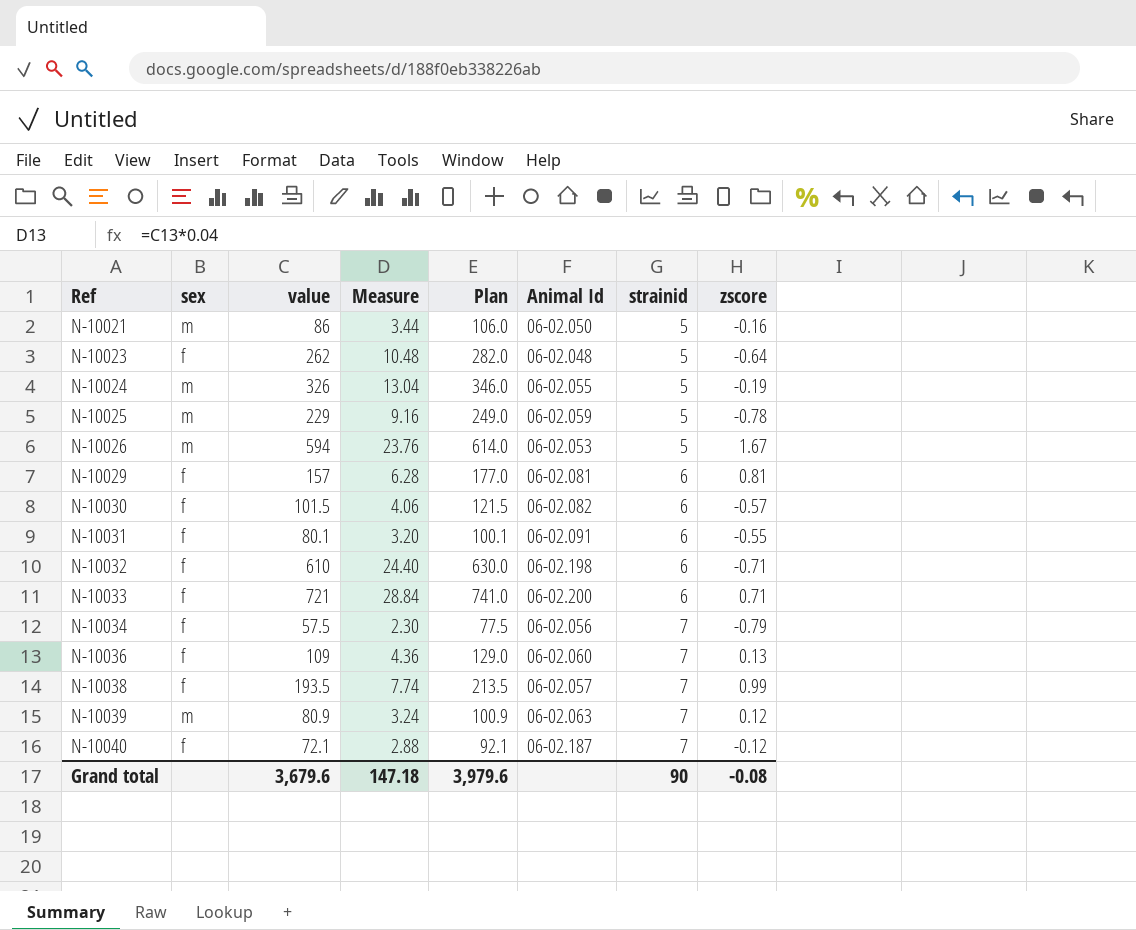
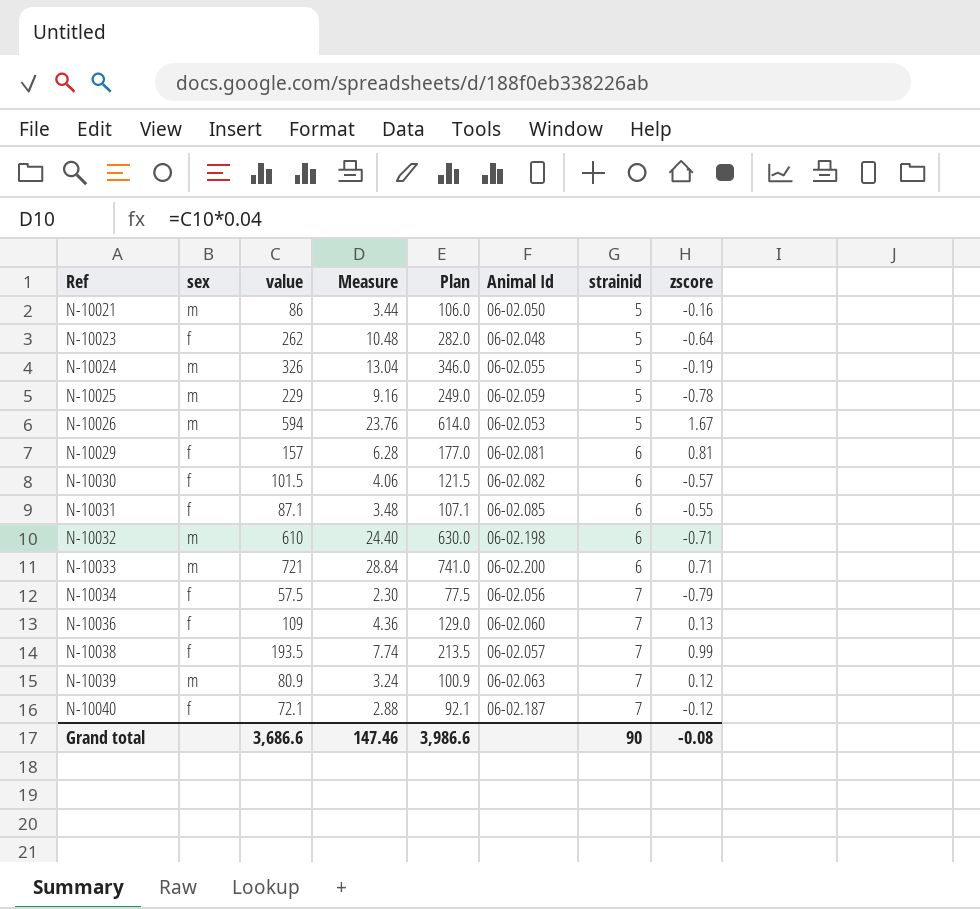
N-10031 | value: 80.1 -> 87.1
N-10031 | Measure: 3.20 -> 3.48
N-10031 | Plan: 100.1 -> 107.1
N-10031 | Animal Id: 06-02.091 -> 06-02.085
N-10032 | sex: f -> m
N-10033 | sex: f -> m
Grand total | value: 3,679.6 -> 3,686.6
Grand total | Measure: 147.18 -> 147.46
Grand total | Plan: 3,979.6 -> 3,986.6

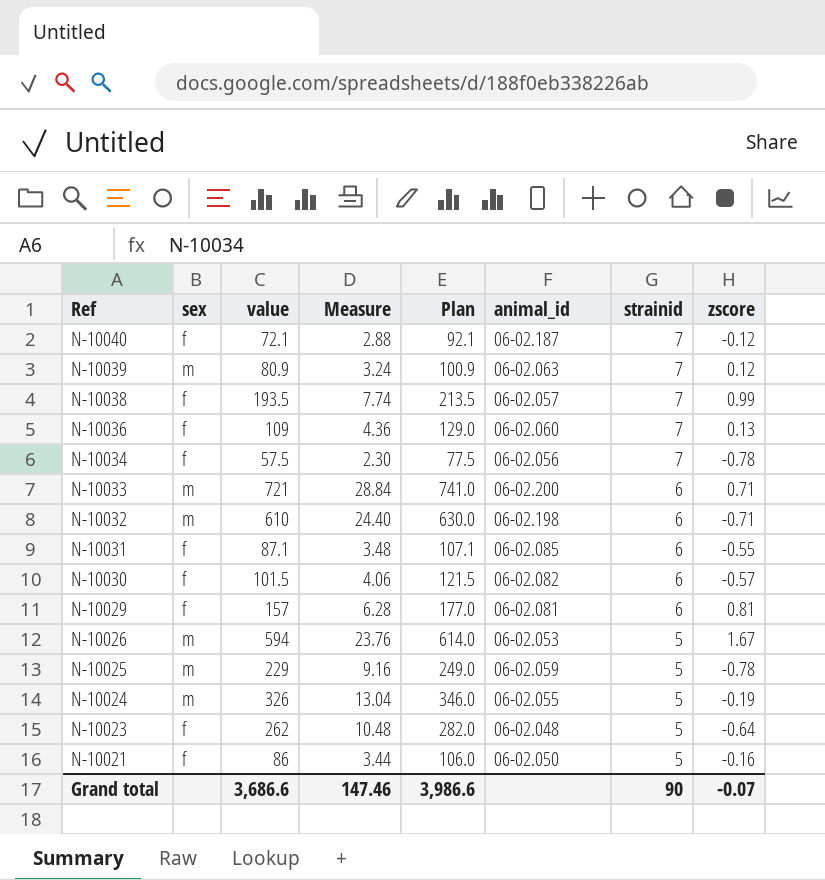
row order: Ref ascending -> Ref descending
column name: Animal Id -> animal_id
N-10034 | zscore: -0.79 -> -0.78
N-10021 | sex: m -> f
Grand total | zscore: -0.08 -> -0.07

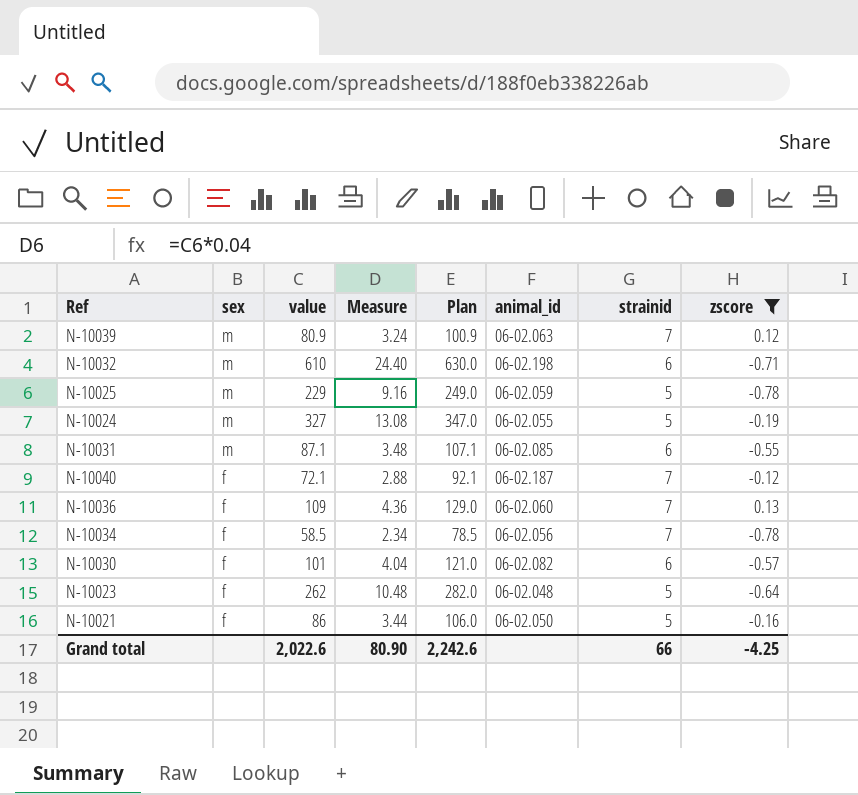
filter: none -> zscore <= 0.13
row order: Ref descending -> sex descending
N-10024 | value: 326 -> 327
N-10024 | Measure: 13.04 -> 13.08
N-10024 | Plan: 346.0 -> 347.0
N-10031 | sex: f -> m
N-10034 | value: 57.5 -> 58.5
N-10034 | Measure: 2.30 -> 2.34
N-10034 | Plan: 77.5 -> 78.5
N-10030 | value: 101.5 -> 101
N-10030 | Measure: 4.06 -> 4.04
N-10030 | Plan: 121.5 -> 121.0
Grand total | value: 3,686.6 -> 2,022.6
Grand total | Measure: 147.46 -> 80.90
Grand total | Plan: 3,986.6 -> 2,242.6
Grand total | strainid: 90 -> 66
Grand total | zscore: -0.07 -> -4.25

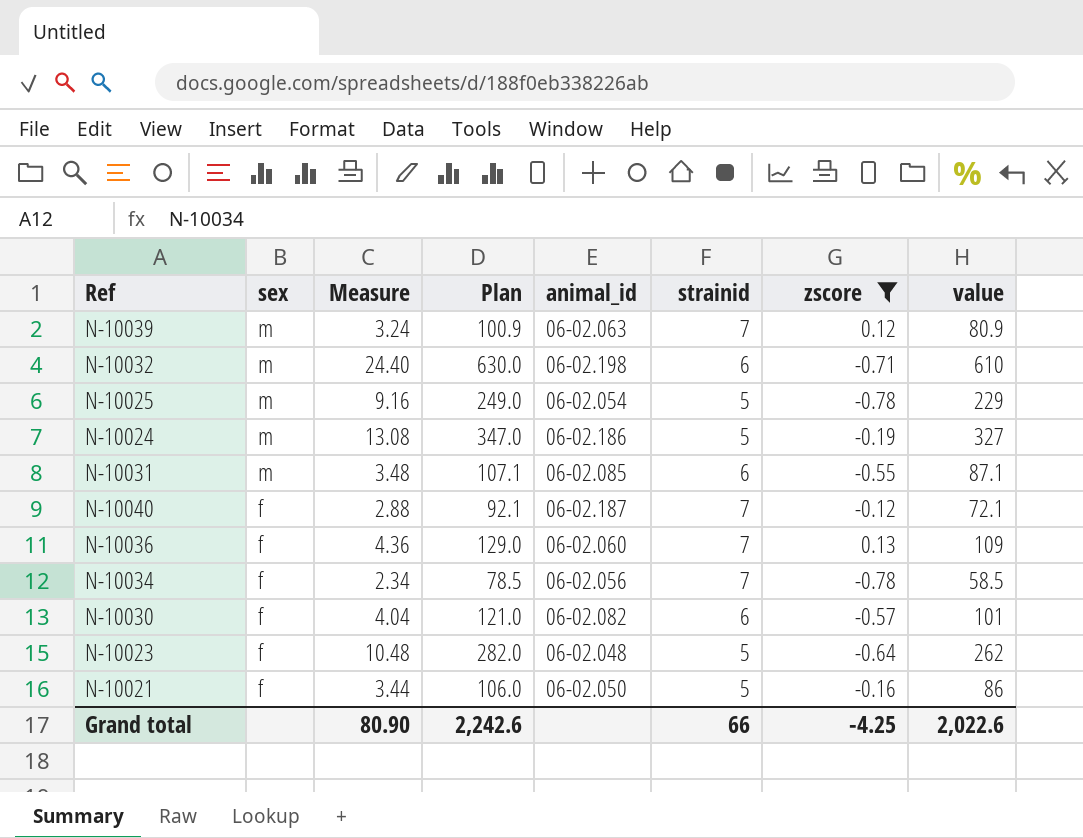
column value | position: 3 -> 8
N-10025 | animal_id: 06-02.059 -> 06-02.054
N-10024 | animal_id: 06-02.055 -> 06-02.186

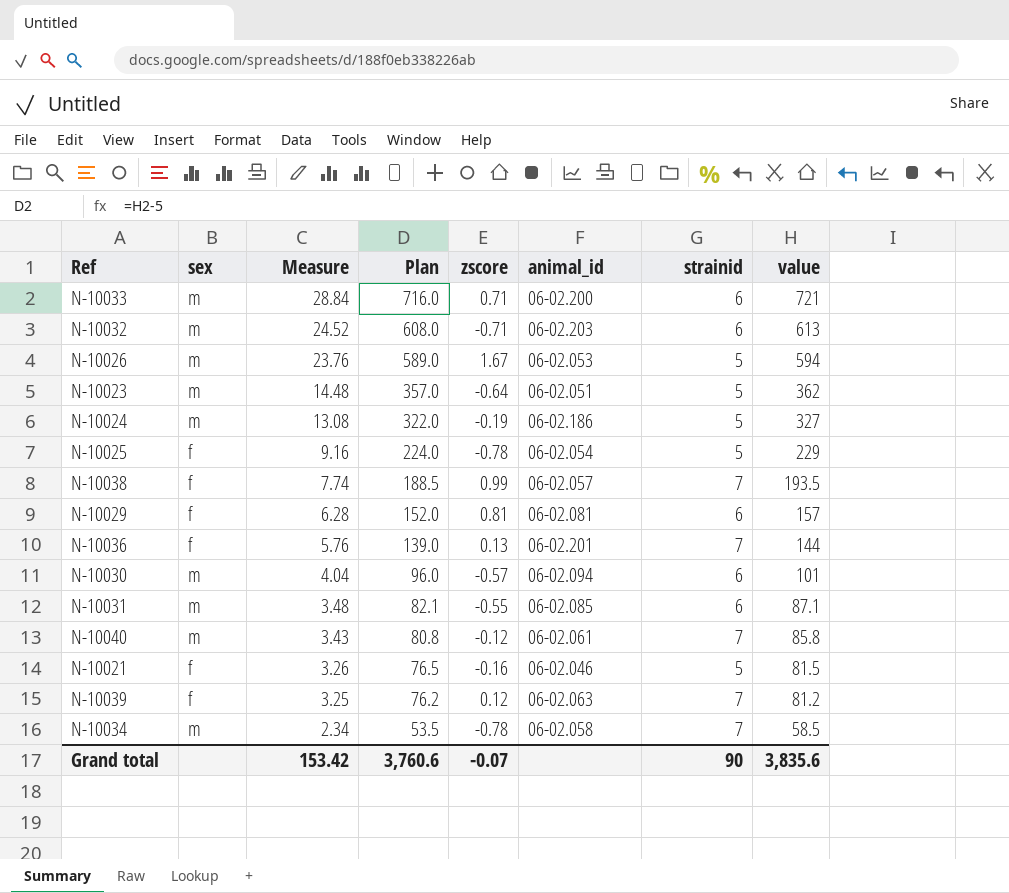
filter: zscore <= 0.13 -> none
row order: sex descending -> Measure descending
column Plan | formula: [value] + 20 -> [value] - 5
column zscore | position: 7 -> 5
N-10032 | Measure: 24.40 -> 24.52
N-10032 | animal_id: 06-02.198 -> 06-02.203
N-10032 | value: 610 -> 613
N-10023 | sex: f -> m
N-10023 | Measure: 10.48 -> 14.48
N-10023 | animal_id: 06-02.048 -> 06-02.051
N-10023 | value: 262 -> 362
N-10025 | sex: m -> f
N-10036 | Measure: 4.36 -> 5.76
N-10036 | animal_id: 06-02.060 -> 06-02.201
N-10036 | value: 109 -> 144
N-10030 | sex: f -> m
N-10030 | animal_id: 06-02.082 -> 06-02.094
N-10040 | sex: f -> m
N-10040 | Measure: 2.88 -> 3.43
N-10040 | animal_id: 06-02.187 -> 06-02.061
N-10040 | value: 72.1 -> 85.8
N-10021 | Measure: 3.44 -> 3.26
N-10021 | animal_id: 06-02.050 -> 06-02.046
N-10021 | value: 86 -> 81.5
N-10039 | sex: m -> f
N-10039 | Measure: 3.24 -> 3.25
N-10039 | value: 80.9 -> 81.2
N-10034 | sex: f -> m
N-10034 | animal_id: 06-02.056 -> 06-02.058
Grand total | Measure: 80.90 -> 153.42
Grand total | Plan: 2,242.6 -> 3,760.6
Grand total | zscore: -4.25 -> -0.07
Grand total | strainid: 66 -> 90
Grand total | value: 2,022.6 -> 3,835.6

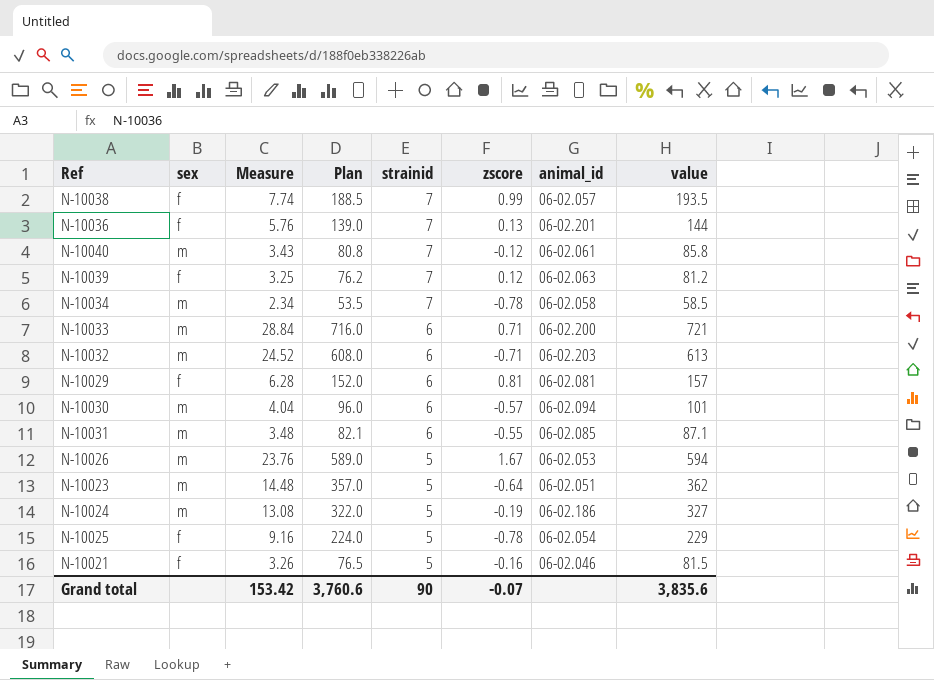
row order: Measure descending -> strainid descending
column strainid | position: 7 -> 5

